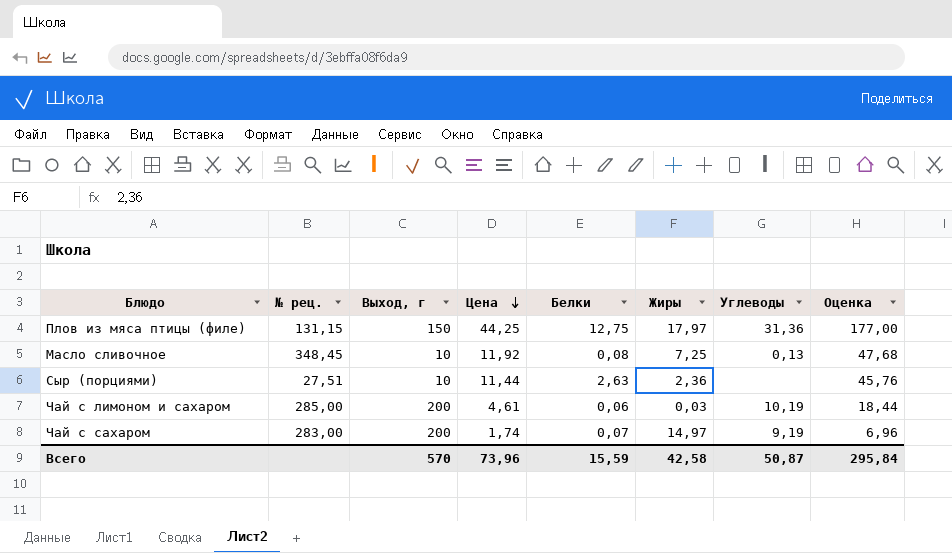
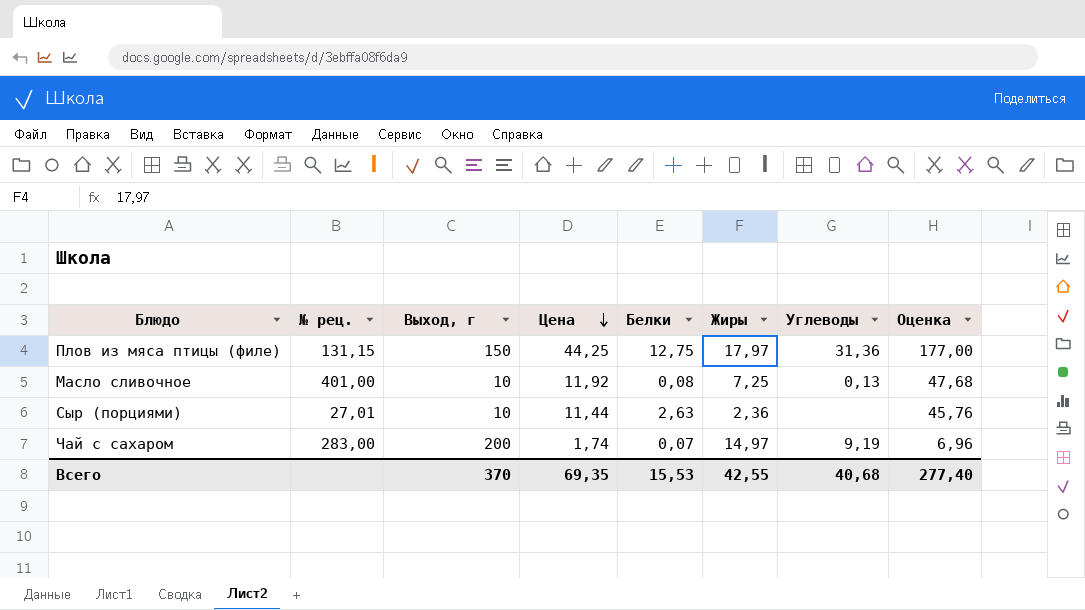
row Чай с лимоном и сахаром: 285,00 | 200 | 4,61 | 0,06 | 0,03 | 10,19 | 18,44 -> none
Масло сливочное | № рец.: 348,45 -> 401,00
Сыр (порциями) | № рец.: 27,51 -> 27,01
Всего | Выход, г: 570 -> 370
Всего | Цена: 73,96 -> 69,35
Всего | Белки: 15,59 -> 15,53
Всего | Жиры: 42,58 -> 42,55
Всего | Углеводы: 50,87 -> 40,68
Всего | Оценка: 295,84 -> 277,40

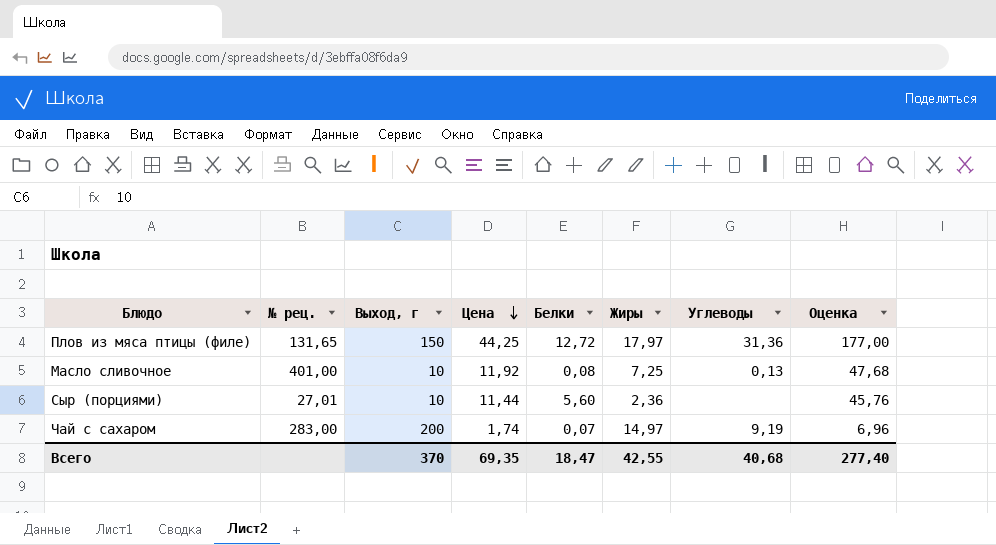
Плов из мяса птицы (филе) | № рец.: 131,15 -> 131,65
Плов из мяса птицы (филе) | Белки: 12,75 -> 12,72
Сыр (порциями) | Белки: 2,63 -> 5,60
Всего | Белки: 15,53 -> 18,47

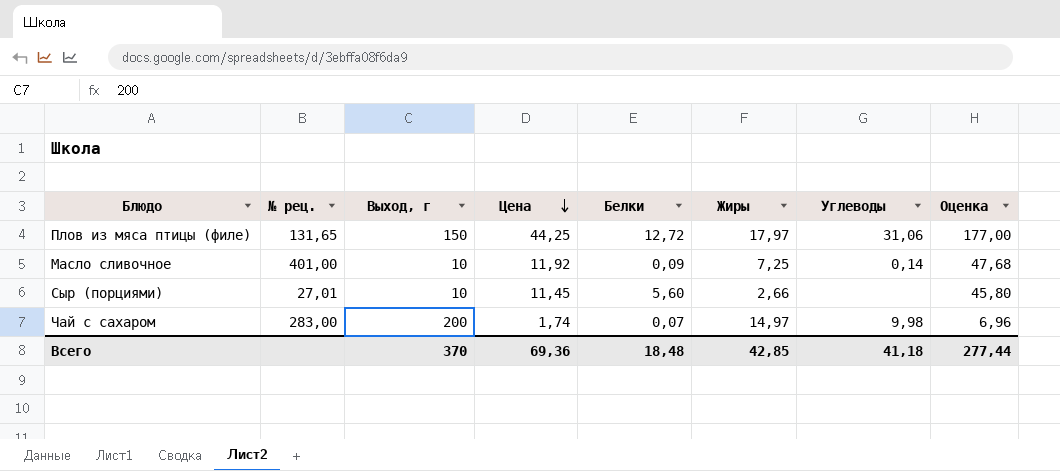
Плов из мяса птицы (филе) | Углеводы: 31,36 -> 31,06
Масло сливочное | Белки: 0,08 -> 0,09
Масло сливочное | Углеводы: 0,13 -> 0,14
Сыр (порциями) | Цена: 11,44 -> 11,45
Сыр (порциями) | Жиры: 2,36 -> 2,66
Сыр (порциями) | Оценка: 45,76 -> 45,80
Чай с сахаром | Углеводы: 9,19 -> 9,98
Всего | Цена: 69,35 -> 69,36
Всего | Белки: 18,47 -> 18,48
Всего | Жиры: 42,55 -> 42,85
Всего | Углеводы: 40,68 -> 41,18
Всего | Оценка: 277,40 -> 277,44

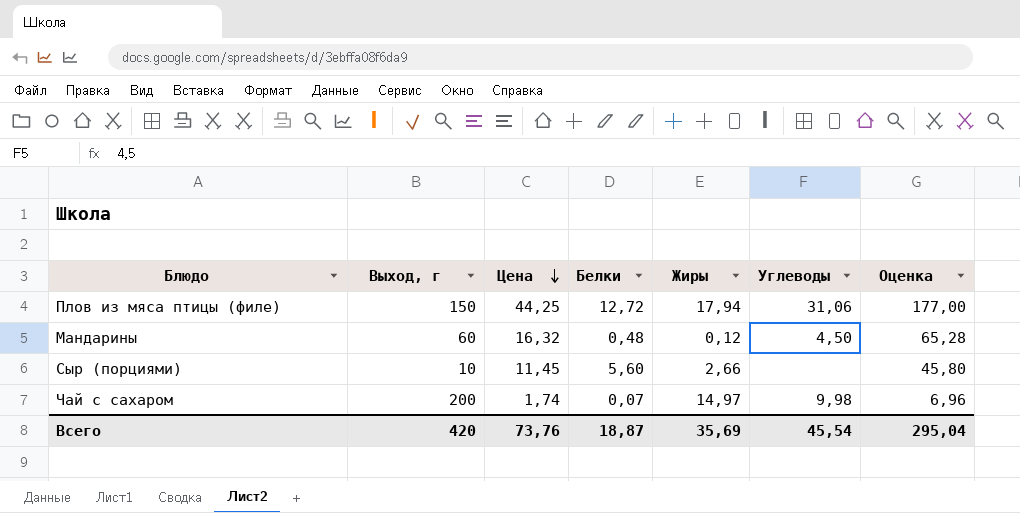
column № рец. | position: 2 -> none
row Масло сливочное: 401,00 | 10 | 11,92 | 0,09 | 7,25 | 0,14 | 47,68 -> none
Плов из мяса птицы (филе) | Жиры: 17,97 -> 17,94
row Мандарины: none -> 60 | 16,32 | 0,48 | 0,12 | 4,50 | 65,28
Всего | Выход, г: 370 -> 420
Всего | Цена: 69,36 -> 73,76
Всего | Белки: 18,48 -> 18,87
Всего | Жиры: 42,85 -> 35,69
Всего | Углеводы: 41,18 -> 45,54
Всего | Оценка: 277,44 -> 295,04

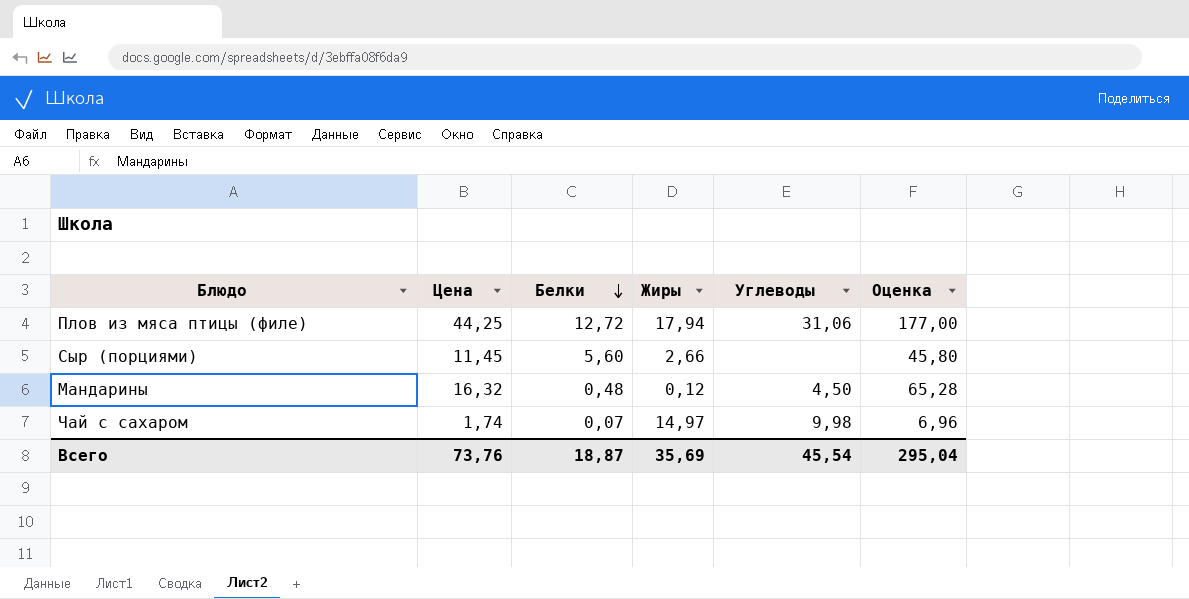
row order: Цена descending -> Белки descending
column Выход, г | position: 2 -> none

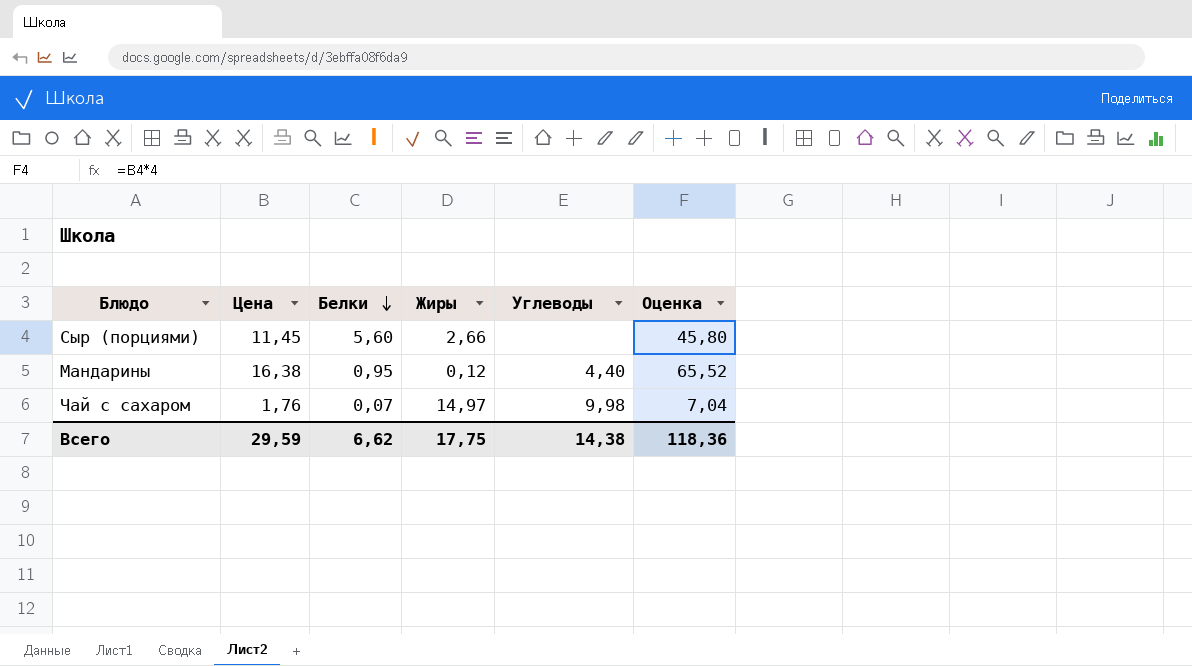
row Плов из мяса птицы (филе): 44,25 | 12,72 | 17,94 | 31,06 | 177,00 -> none
Мандарины | Цена: 16,32 -> 16,38
Мандарины | Белки: 0,48 -> 0,95
Мандарины | Углеводы: 4,50 -> 4,40
Мандарины | Оценка: 65,28 -> 65,52
Чай с сахаром | Цена: 1,74 -> 1,76
Чай с сахаром | Оценка: 6,96 -> 7,04
Всего | Цена: 73,76 -> 29,59
Всего | Белки: 18,87 -> 6,62
Всего | Жиры: 35,69 -> 17,75
Всего | Углеводы: 45,54 -> 14,38
Всего | Оценка: 295,04 -> 118,36

